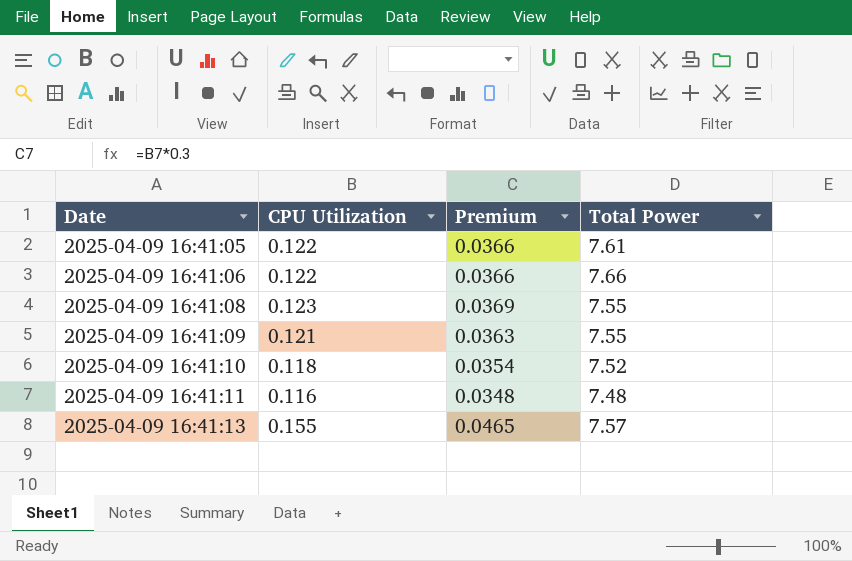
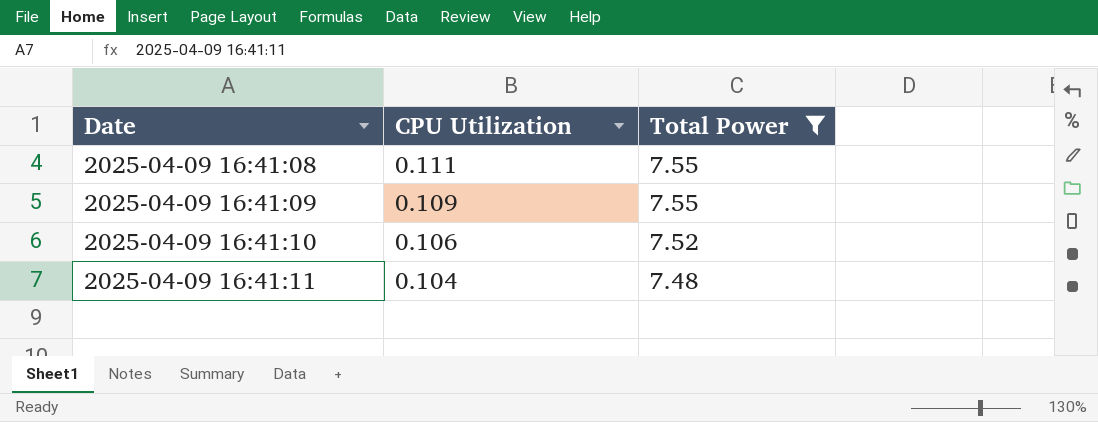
filter: none -> Total Power <= 7.55
column Premium | formula: [CPU Utilization] * 0.3 -> none
2025-04-09 16:41:08 | CPU Utilization: 0.123 -> 0.111
2025-04-09 16:41:09 | CPU Utilization: 0.121 -> 0.109
2025-04-09 16:41:10 | CPU Utilization: 0.118 -> 0.106
2025-04-09 16:41:11 | CPU Utilization: 0.116 -> 0.104

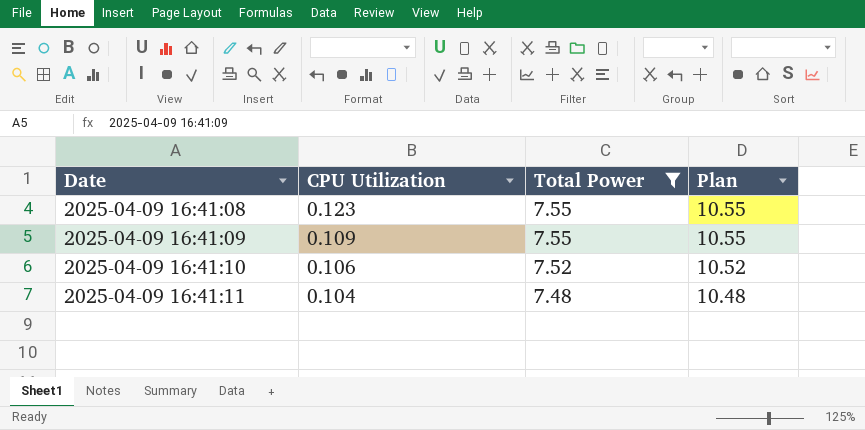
column Plan | formula: none -> [Total Power] + 3
2025-04-09 16:41:08 | CPU Utilization: 0.111 -> 0.123

